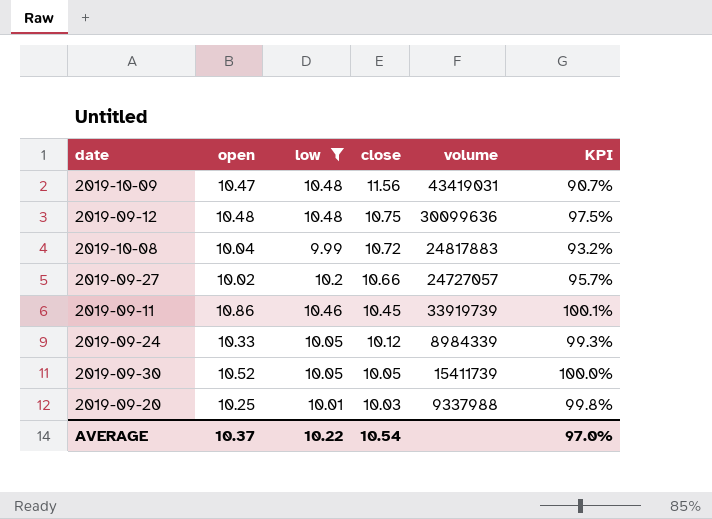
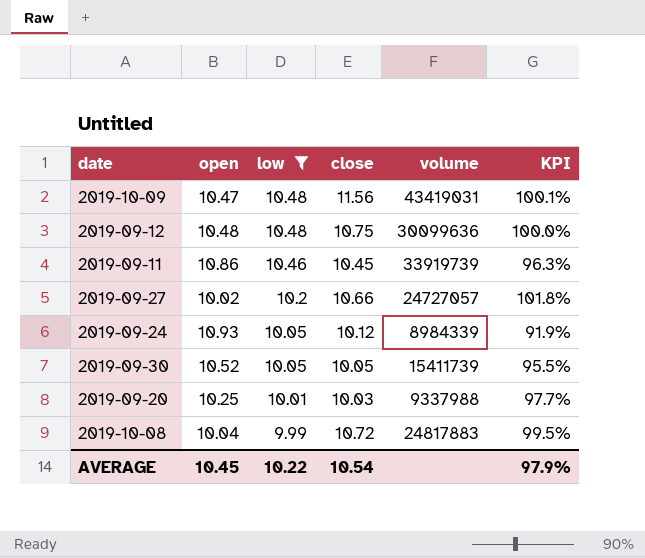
row order: close descending -> low descending
column KPI | formula: [low] / [close] -> [low] / [open]
2019-09-24 | open: 10.33 -> 10.93
AVERAGE | open: 10.37 -> 10.45
AVERAGE | KPI: 97.0% -> 97.9%

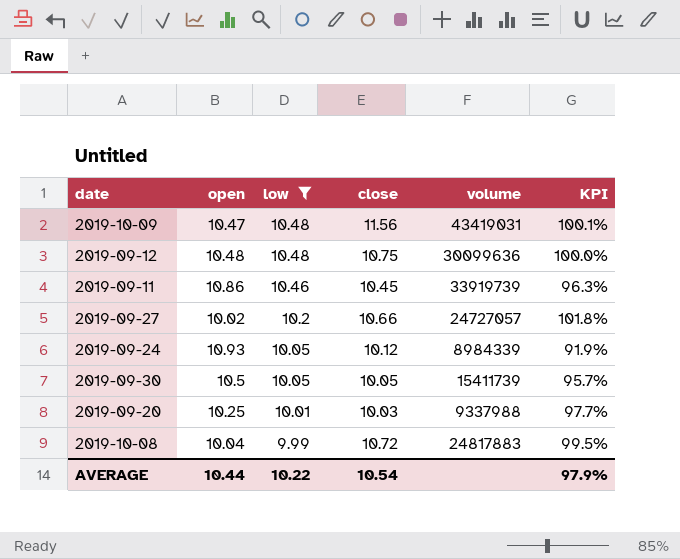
2019-09-30 | open: 10.52 -> 10.5
2019-09-30 | KPI: 95.5% -> 95.7%
AVERAGE | open: 10.45 -> 10.44

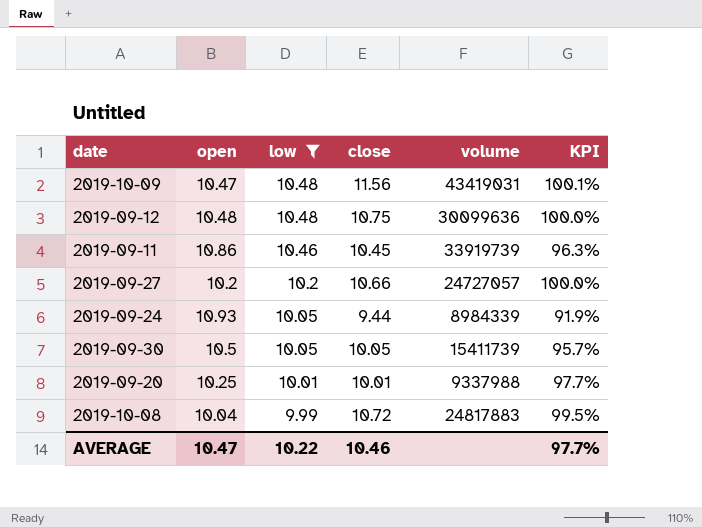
2019-09-27 | open: 10.02 -> 10.2
2019-09-27 | KPI: 101.8% -> 100.0%
2019-09-24 | close: 10.12 -> 9.44
2019-09-20 | close: 10.03 -> 10.01
AVERAGE | open: 10.44 -> 10.47
AVERAGE | close: 10.54 -> 10.46
AVERAGE | KPI: 97.9% -> 97.7%

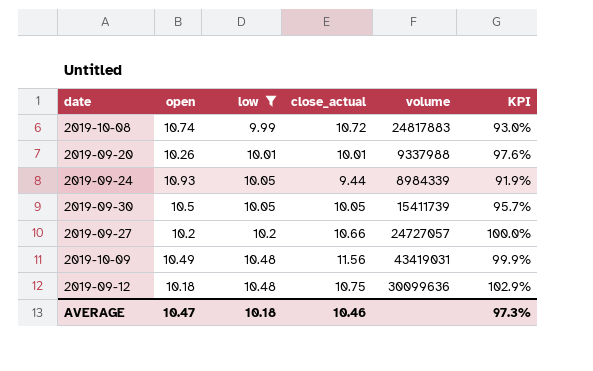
row order: low descending -> low ascending
column name: close -> close_actual
row 2019-09-11: 10.86 | 10.46 | 10.45 | 33919739 | 96.3% -> none
2019-10-08 | open: 10.04 -> 10.74
2019-10-08 | KPI: 99.5% -> 93.0%
2019-09-20 | open: 10.25 -> 10.26
2019-09-20 | KPI: 97.7% -> 97.6%
2019-10-09 | open: 10.47 -> 10.49
2019-10-09 | KPI: 100.1% -> 99.9%
2019-09-12 | open: 10.48 -> 10.18
2019-09-12 | KPI: 100.0% -> 102.9%
AVERAGE | low: 10.22 -> 10.18
AVERAGE | KPI: 97.7% -> 97.3%

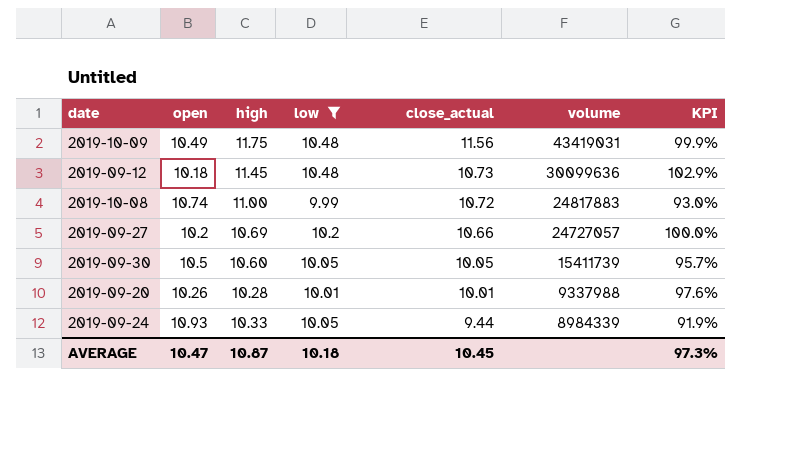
row order: low ascending -> close_actual descending
column high | position: none -> 3
2019-09-12 | close_actual: 10.75 -> 10.73
AVERAGE | close_actual: 10.46 -> 10.45

